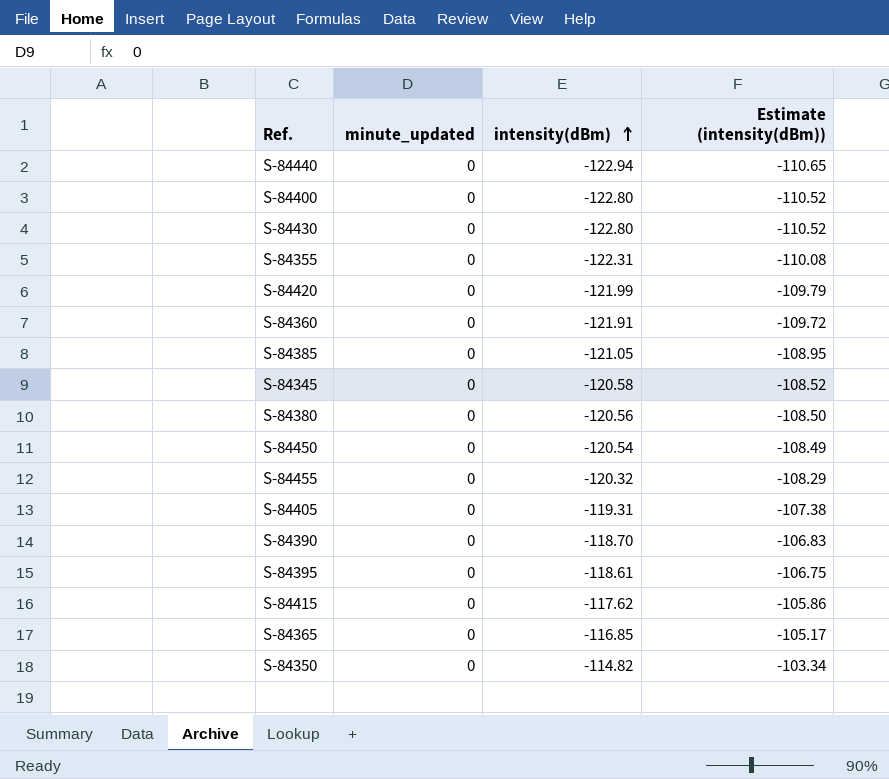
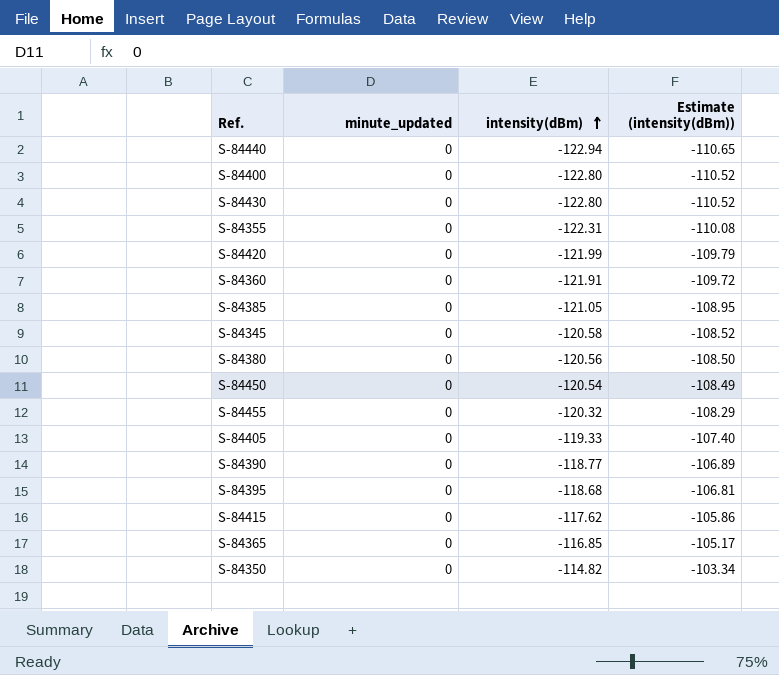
S-84405 | intensity(dBm): -119.31 -> -119.33
S-84405 | Estimate (intensity(dBm)): -107.38 -> -107.40
S-84390 | intensity(dBm): -118.70 -> -118.77
S-84390 | Estimate (intensity(dBm)): -106.83 -> -106.89
S-84395 | intensity(dBm): -118.61 -> -118.68
S-84395 | Estimate (intensity(dBm)): -106.75 -> -106.81

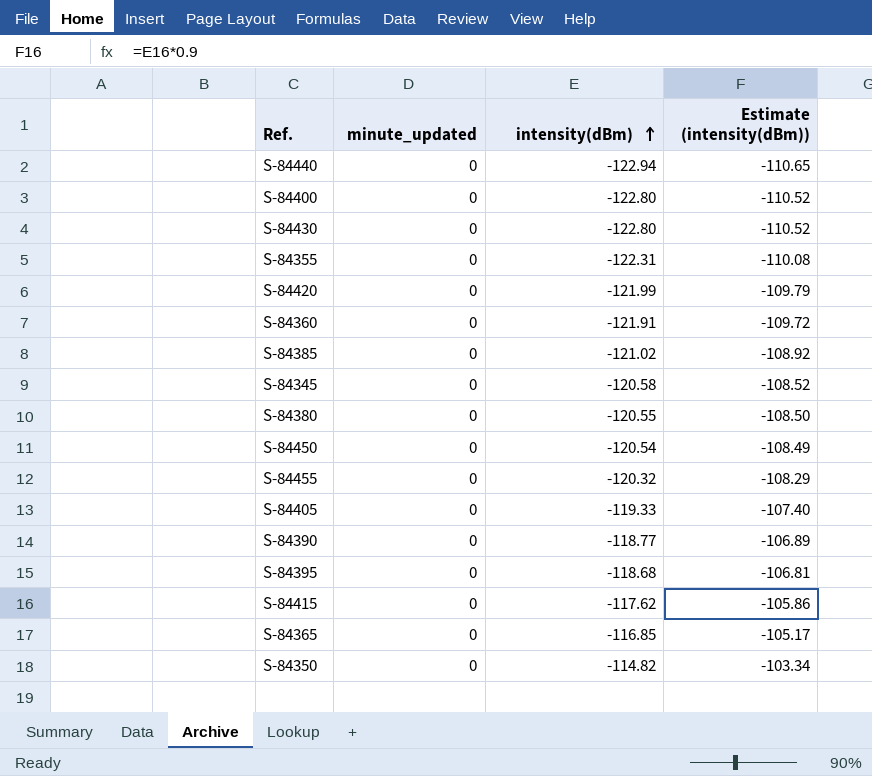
S-84385 | intensity(dBm): -121.05 -> -121.02
S-84385 | Estimate (intensity(dBm)): -108.95 -> -108.92
S-84380 | intensity(dBm): -120.56 -> -120.55

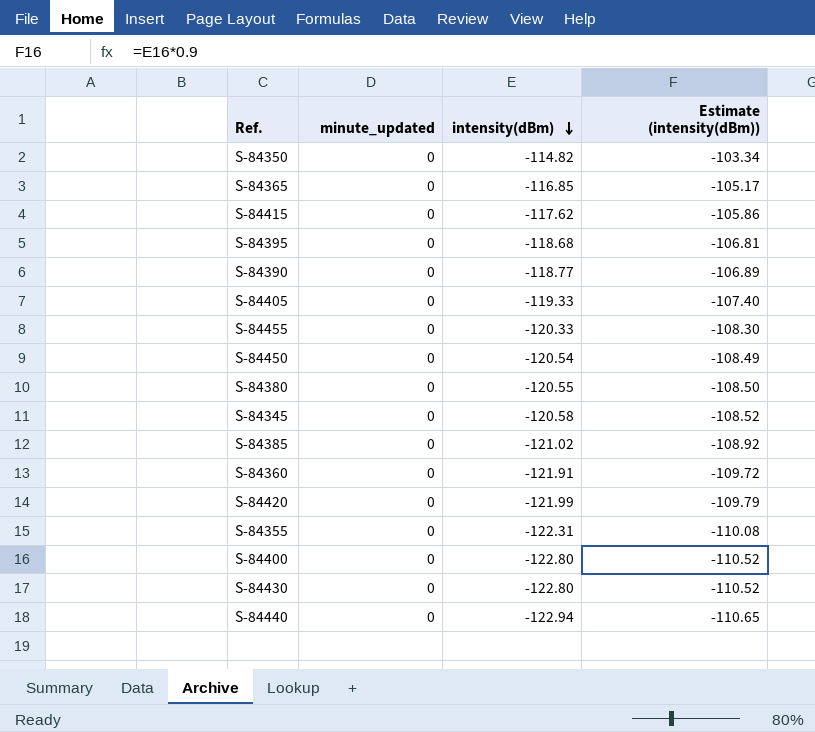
row order: intensity(dBm) ascending -> intensity(dBm) descending
S-84455 | intensity(dBm): -120.32 -> -120.33
S-84455 | Estimate (intensity(dBm)): -108.29 -> -108.30

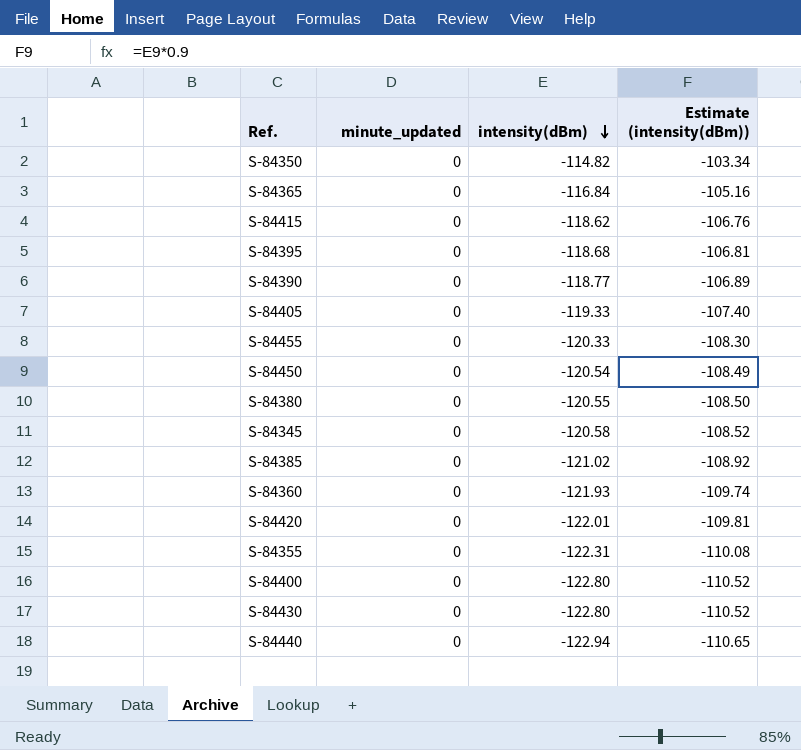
S-84365 | intensity(dBm): -116.85 -> -116.84
S-84365 | Estimate (intensity(dBm)): -105.17 -> -105.16
S-84415 | intensity(dBm): -117.62 -> -118.62
S-84415 | Estimate (intensity(dBm)): -105.86 -> -106.76
S-84360 | intensity(dBm): -121.91 -> -121.93
S-84360 | Estimate (intensity(dBm)): -109.72 -> -109.74
S-84420 | intensity(dBm): -121.99 -> -122.01
S-84420 | Estimate (intensity(dBm)): -109.79 -> -109.81

